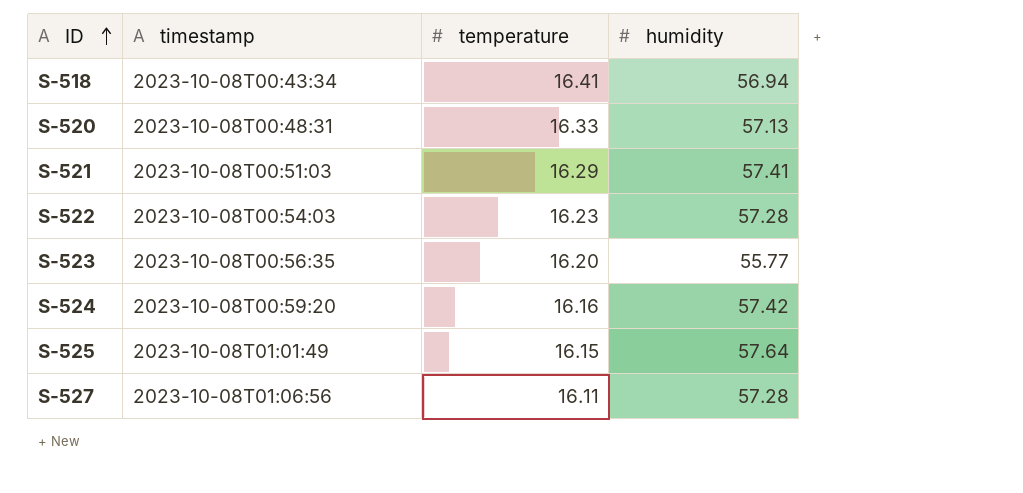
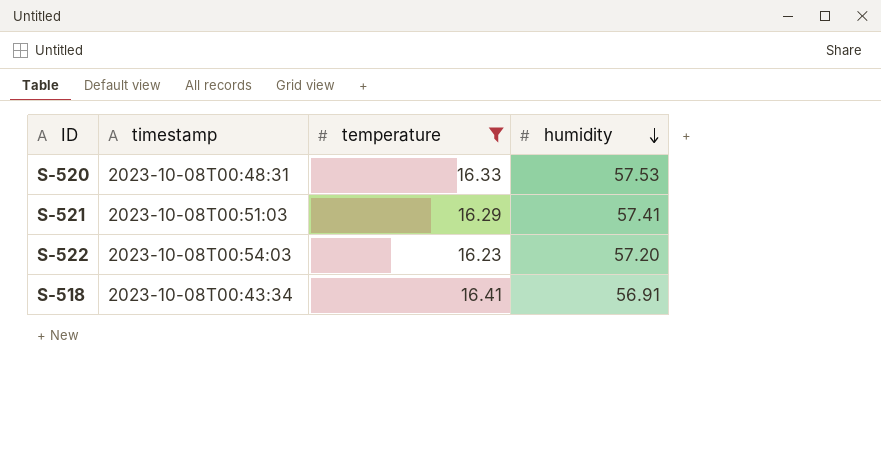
filter: none -> temperature >= 16.23
row order: ID ascending -> humidity descending
S-520 | humidity: 57.13 -> 57.53
S-522 | humidity: 57.28 -> 57.20
S-518 | humidity: 56.94 -> 56.91

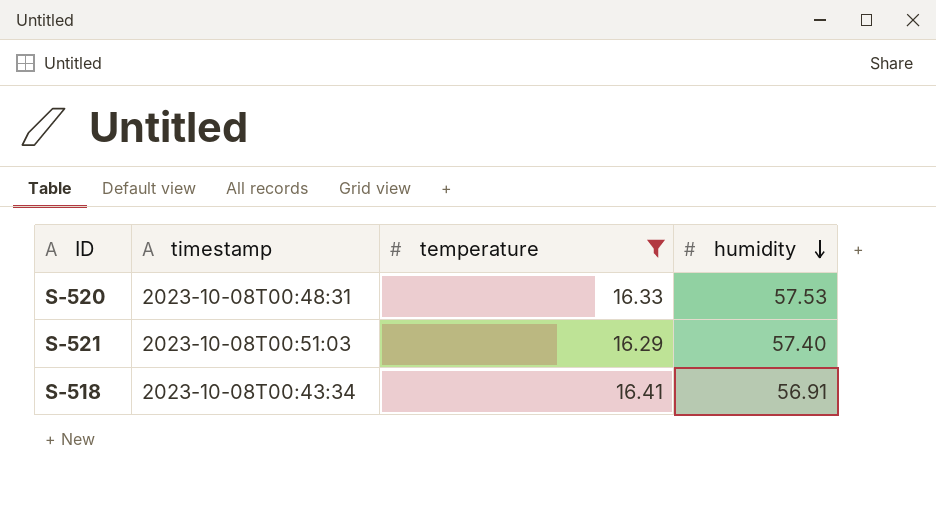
row S-522: 2023-10-08T00:54:03 | 16.23 | 57.20 -> none
S-521 | humidity: 57.41 -> 57.40

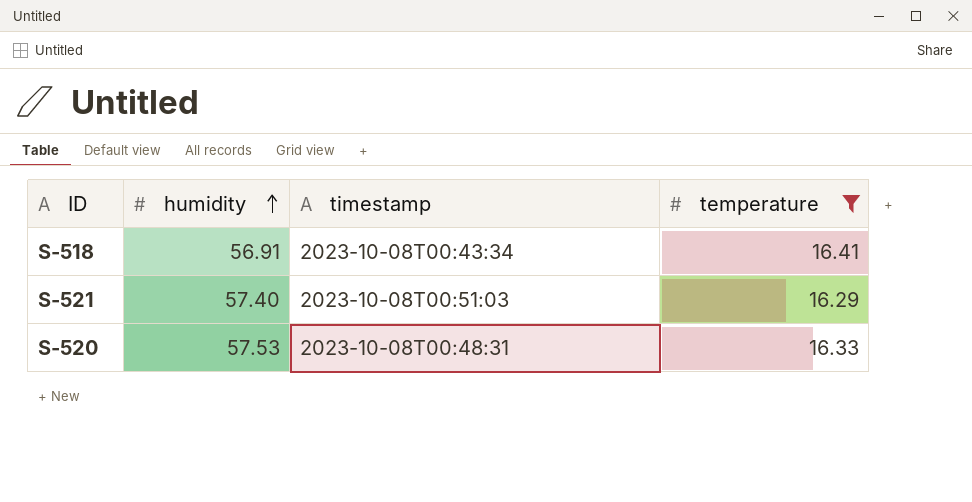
row order: humidity descending -> humidity ascending
column humidity | position: 4 -> 2

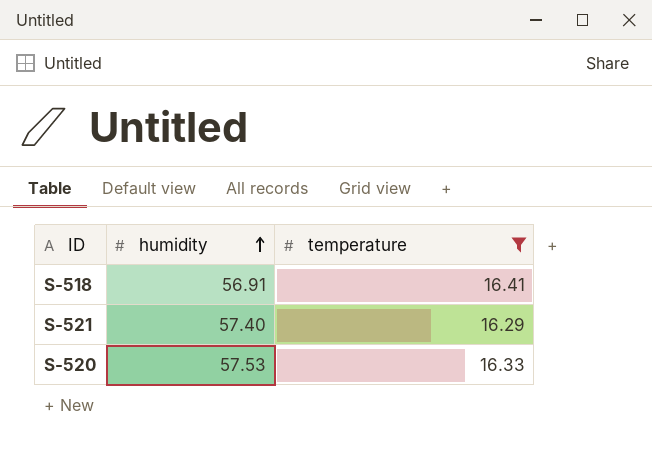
column timestamp | position: 3 -> none

